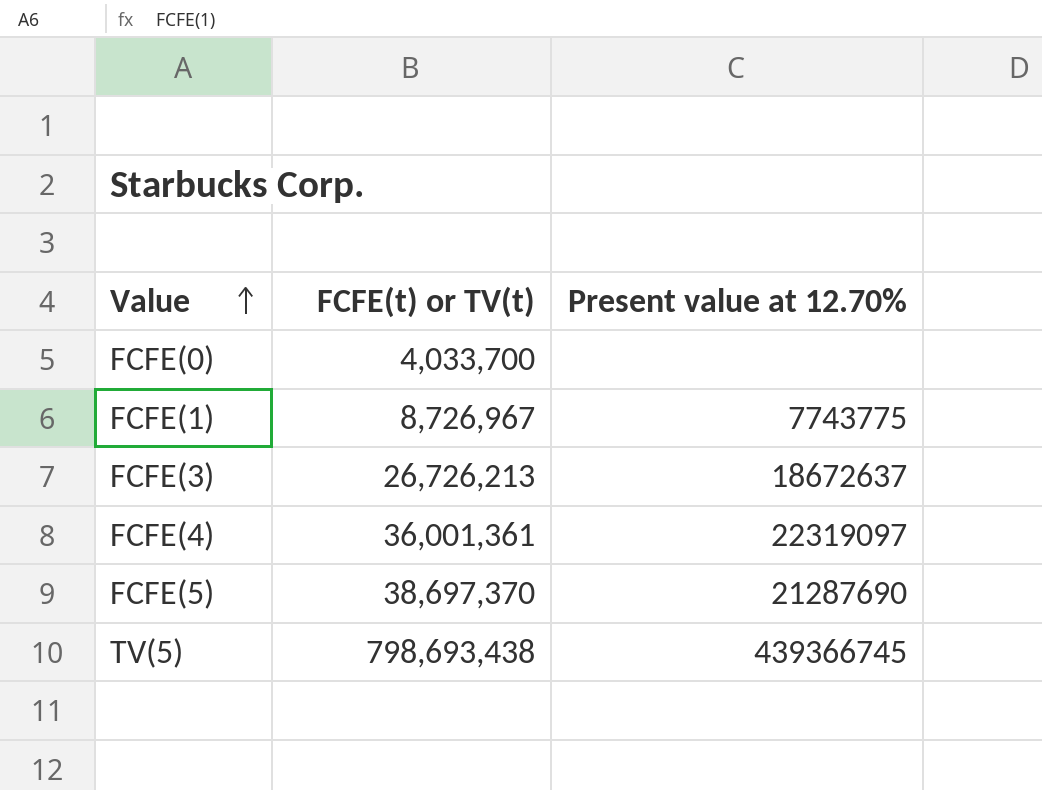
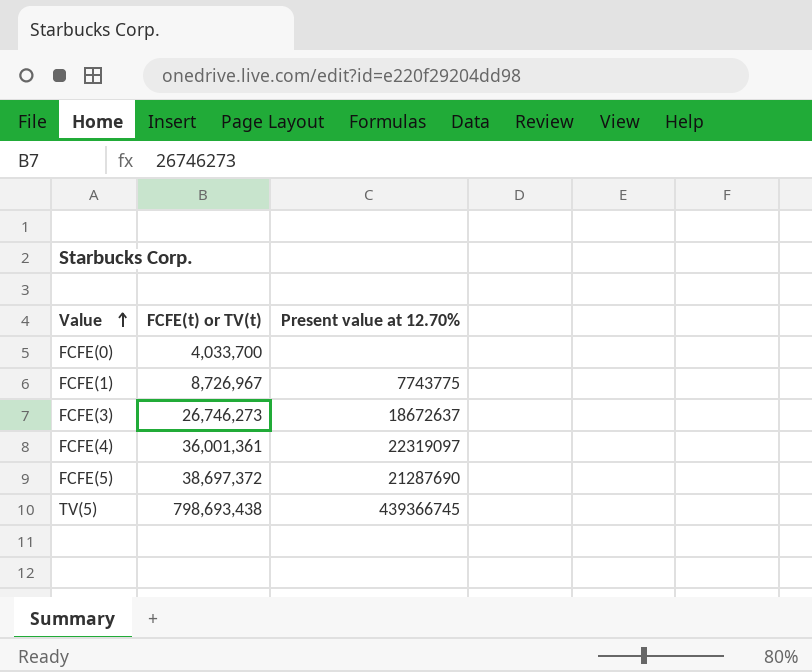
FCFE(3) | FCFE(t) or TV(t): 26,726,213 -> 26,746,273
FCFE(5) | FCFE(t) or TV(t): 38,697,370 -> 38,697,372

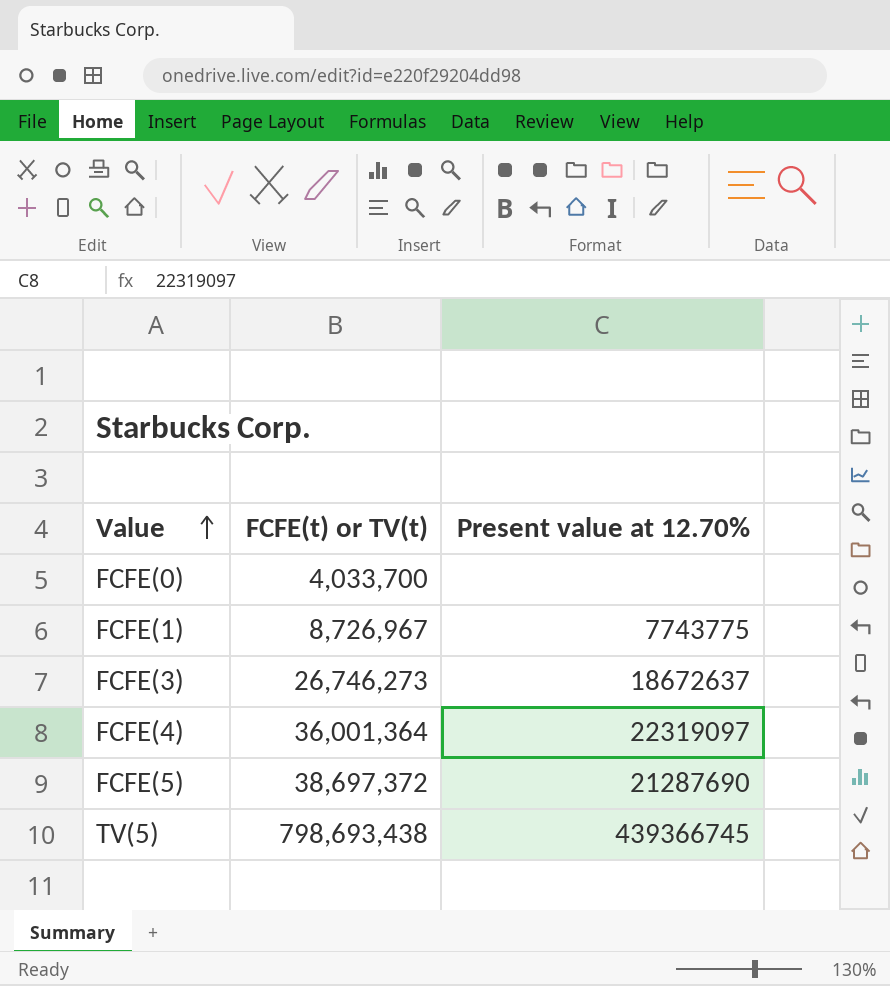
FCFE(4) | FCFE(t) or TV(t): 36,001,361 -> 36,001,364

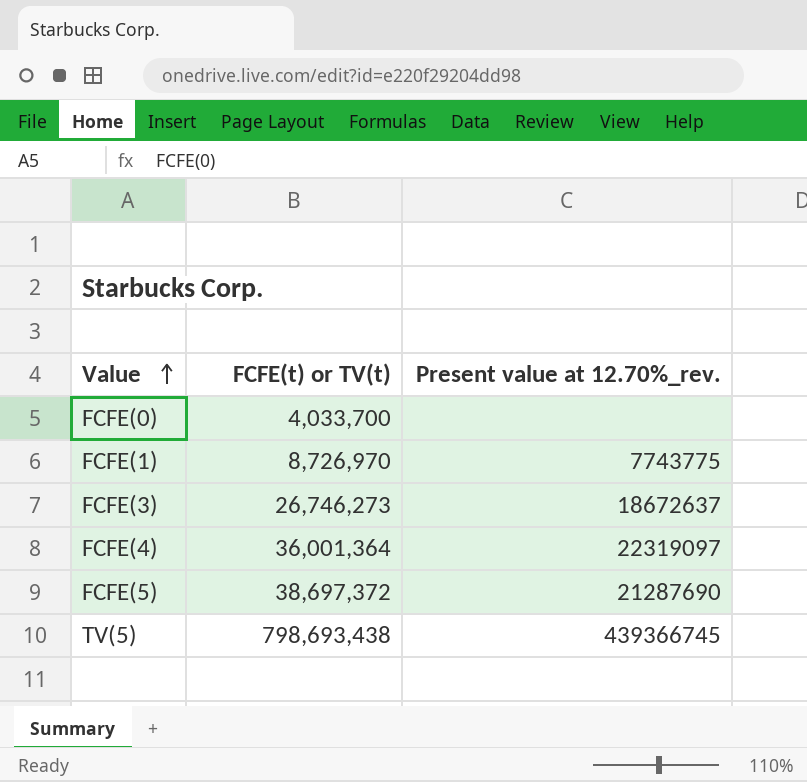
column name: Present value at 12.70% -> Present value at 12.70%_rev.
FCFE(1) | FCFE(t) or TV(t): 8,726,967 -> 8,726,970

